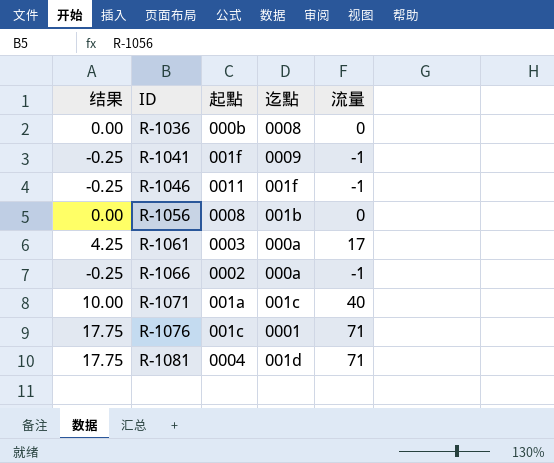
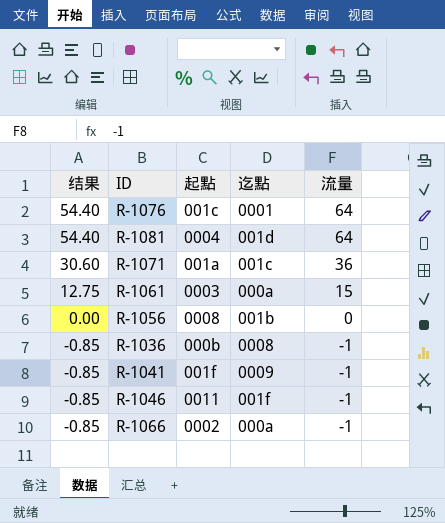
row order: ID ascending -> 结果 descending
column 结果 | formula: [流量] * 0.25 -> [流量] * 0.85
R-1076 | 流量: 71 -> 64
R-1081 | 流量: 71 -> 64
R-1071 | 流量: 40 -> 36
R-1061 | 流量: 17 -> 15
R-1036 | 流量: 0 -> -1

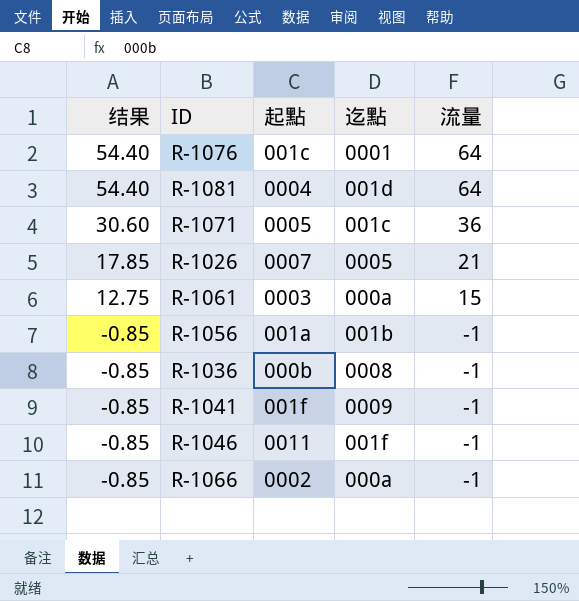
R-1071 | 起點: 001a -> 0005
row R-1026: none -> 17.85 | 0007 | 0005 | 21
R-1056 | 结果: 0.00 -> -0.85
R-1056 | 起點: 0008 -> 001a
R-1056 | 流量: 0 -> -1

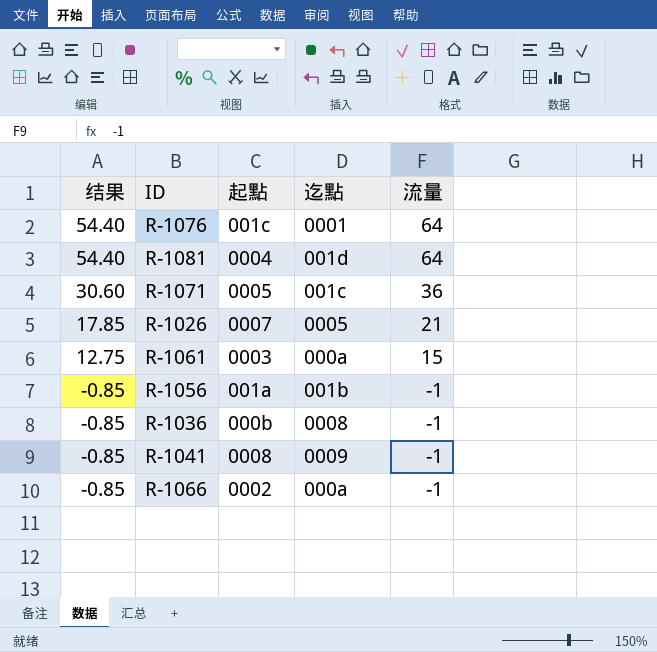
row R-1046: -0.85 | 0011 | 001f | -1 -> none
R-1041 | 起點: 001f -> 0008

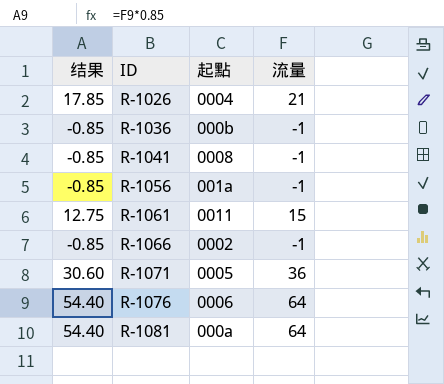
row order: 结果 descending -> ID ascending
column 迄點 | position: 4 -> none
R-1026 | 起點: 0007 -> 0004
R-1061 | 起點: 0003 -> 0011
R-1076 | 起點: 001c -> 0006
R-1081 | 起點: 0004 -> 000a

